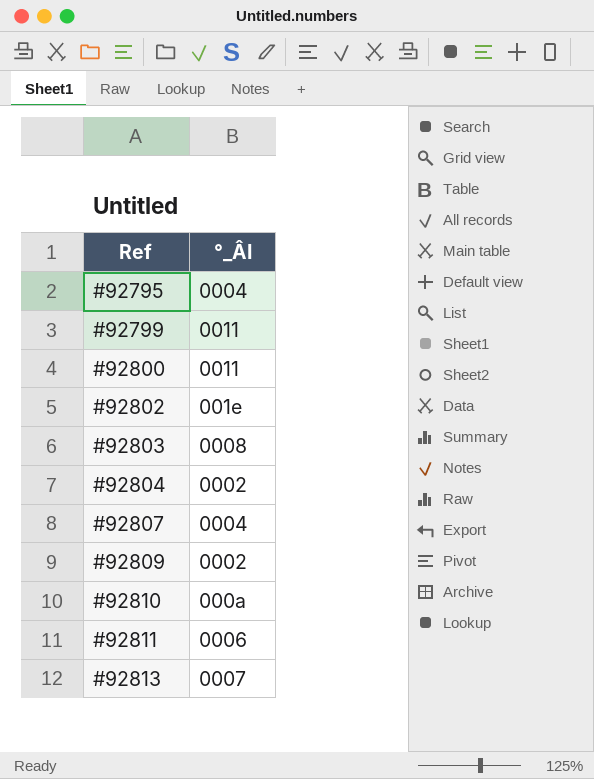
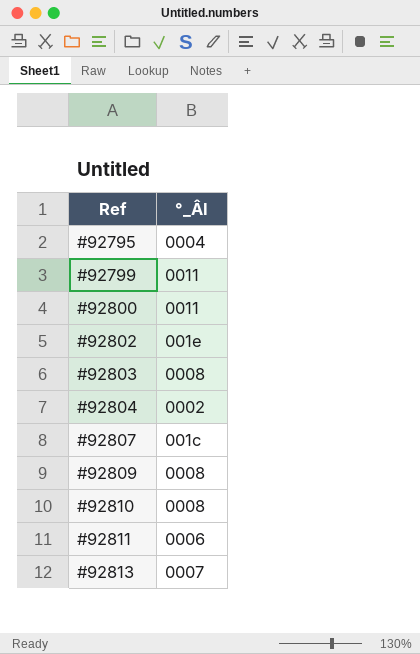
#92807 | °_ÂI: 0004 -> 001c
#92809 | °_ÂI: 0002 -> 0008
#92810 | °_ÂI: 000a -> 0008

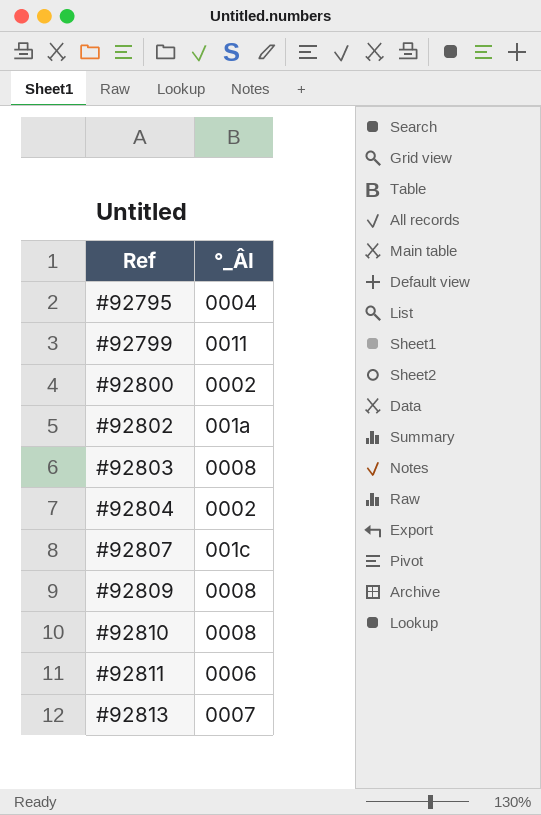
#92800 | °_ÂI: 0011 -> 0002
#92802 | °_ÂI: 001e -> 001a

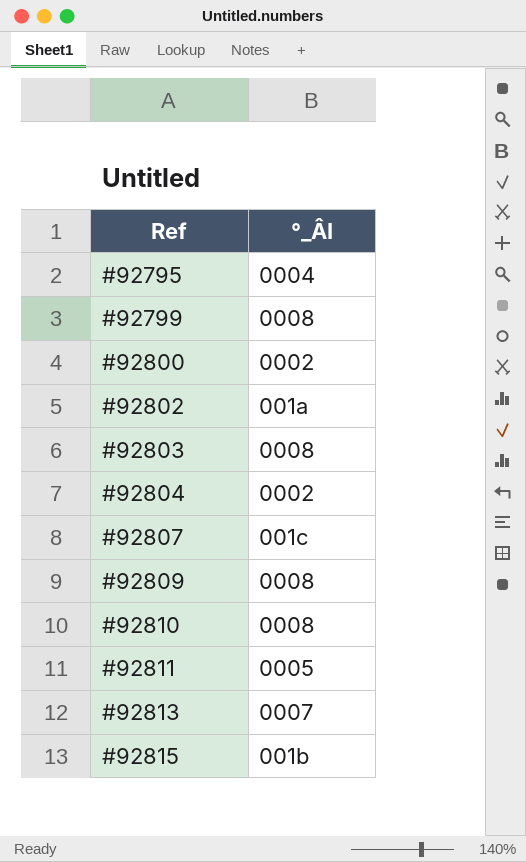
#92799 | °_ÂI: 0011 -> 0008
#92811 | °_ÂI: 0006 -> 0005
row #92815: none -> 001b

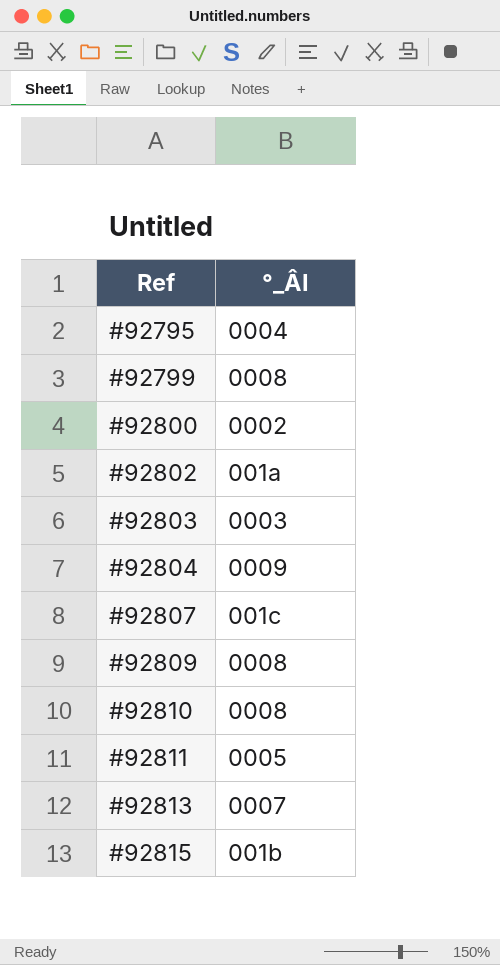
#92803 | °_ÂI: 0008 -> 0003
#92804 | °_ÂI: 0002 -> 0009

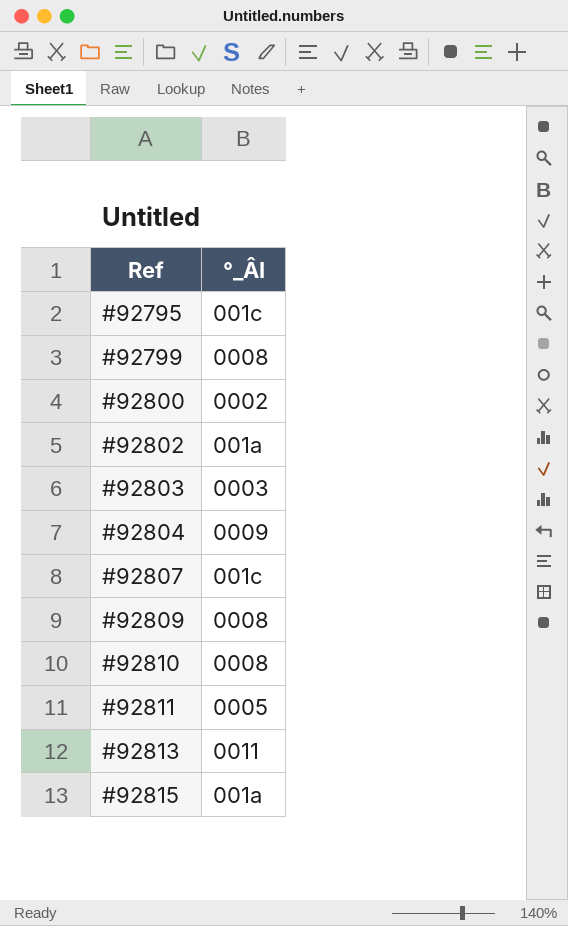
#92795 | °_ÂI: 0004 -> 001c
#92813 | °_ÂI: 0007 -> 0011
#92815 | °_ÂI: 001b -> 001a

